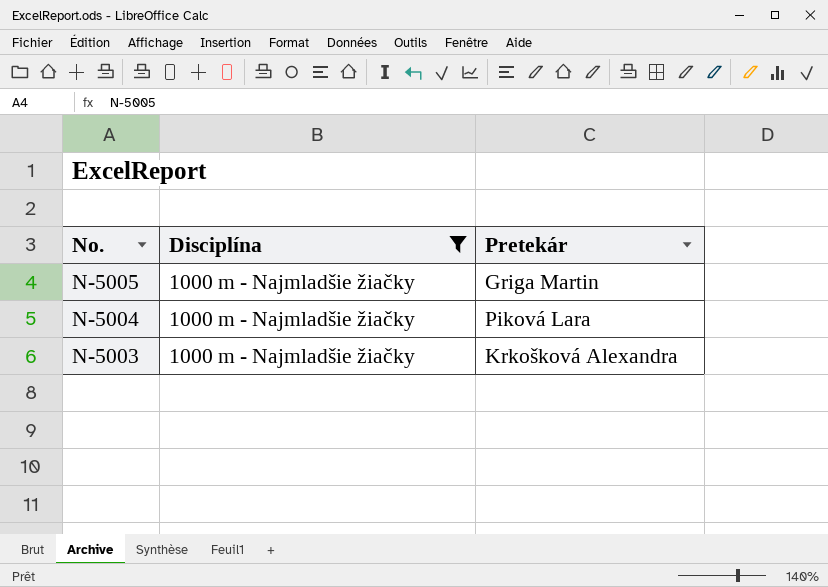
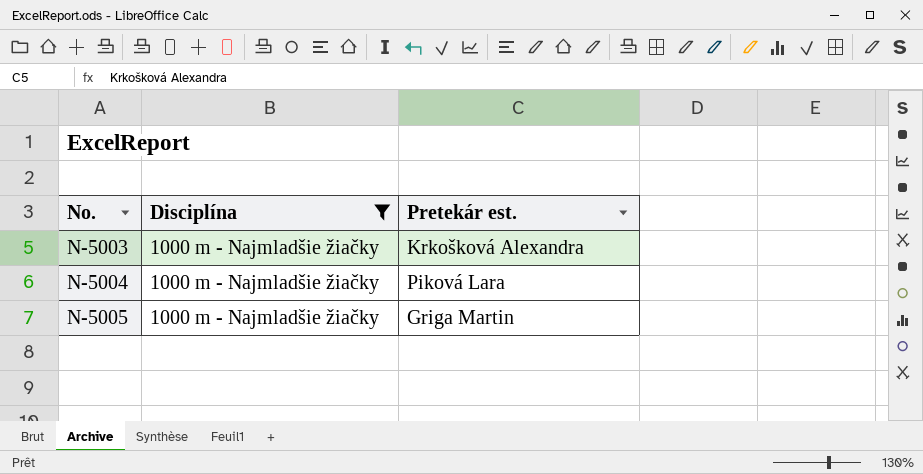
row order: No. descending -> No. ascending
column name: Pretekár -> Pretekár est.

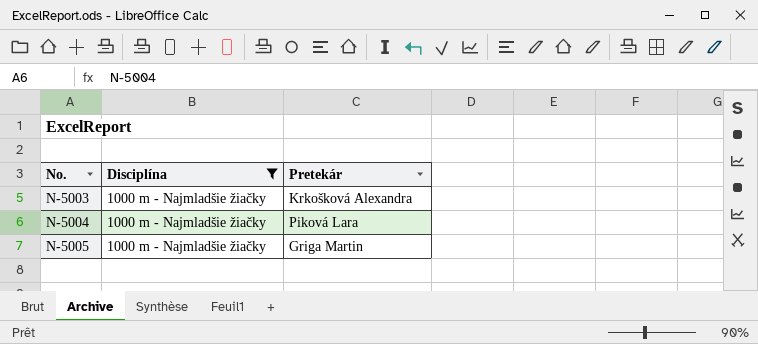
column name: Pretekár est. -> Pretekár

